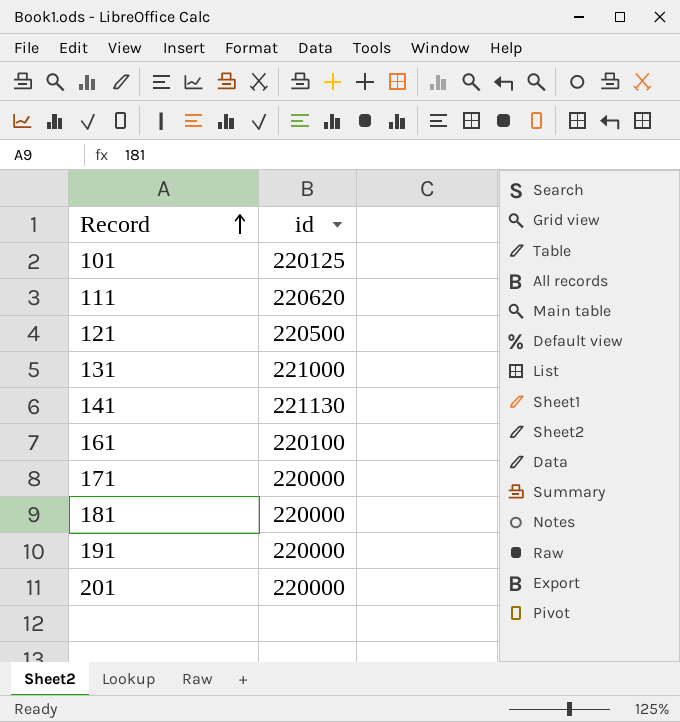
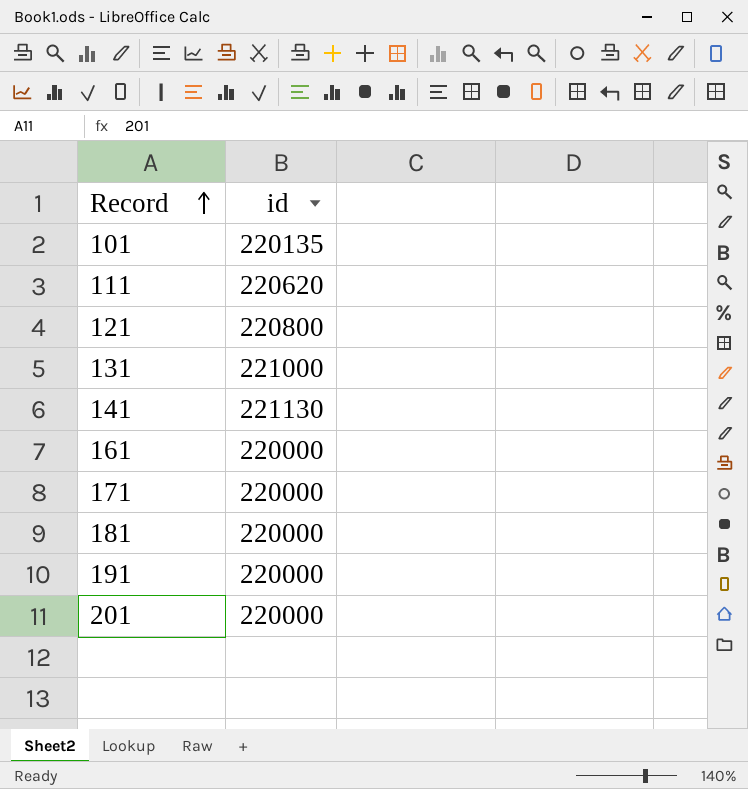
101 | id: 220125 -> 220135
121 | id: 220500 -> 220800
161 | id: 220100 -> 220000

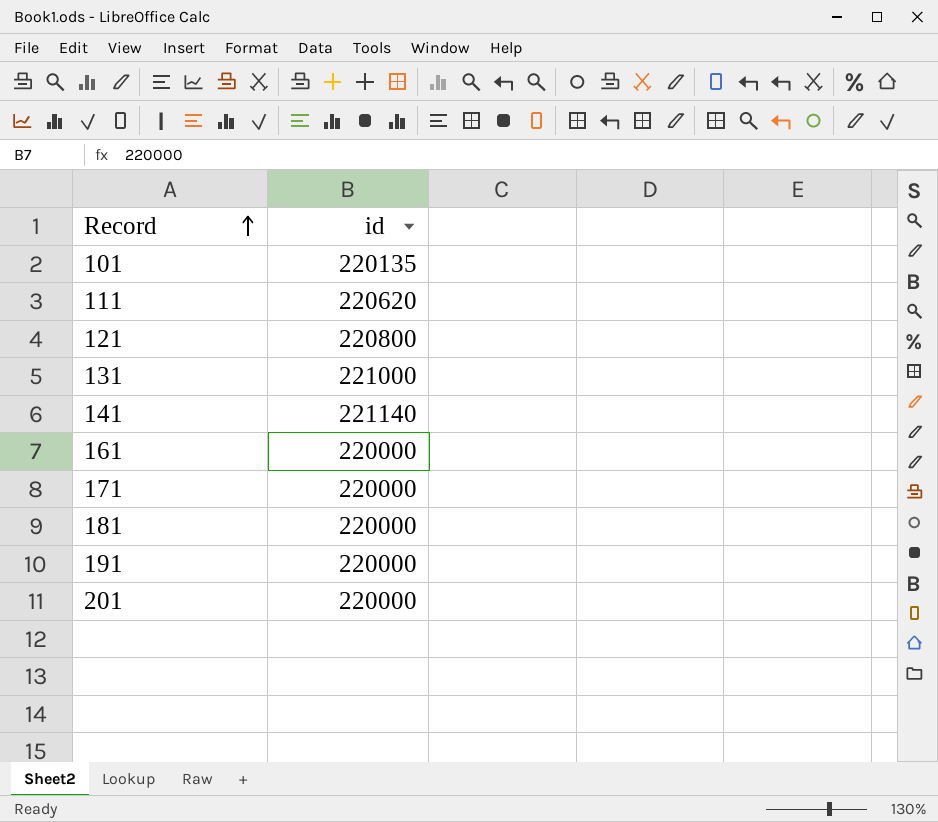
141 | id: 221130 -> 221140

